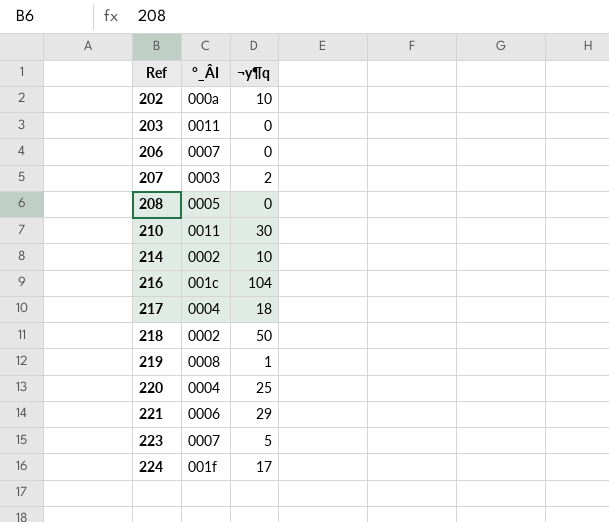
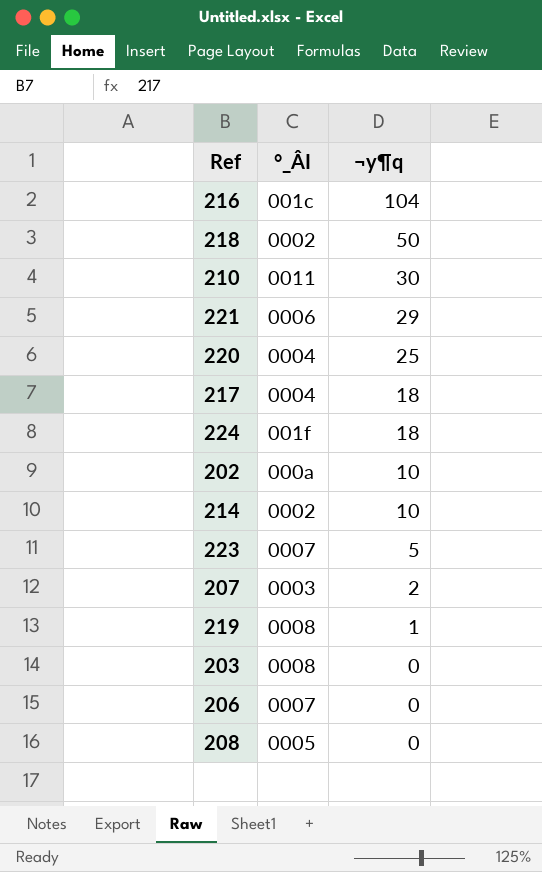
row order: Ref ascending -> ¬y¶q descending
224 | ¬y¶q: 17 -> 18
203 | °_ÂI: 0011 -> 0008

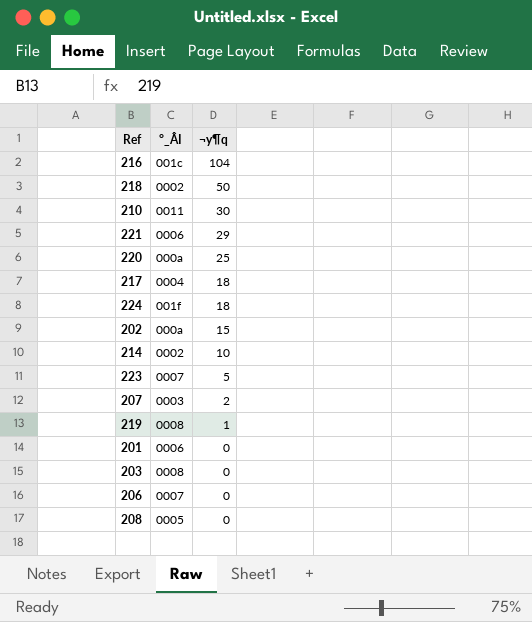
220 | °_ÂI: 0004 -> 000a
202 | ¬y¶q: 10 -> 15
row 201: none -> 0006 | 0

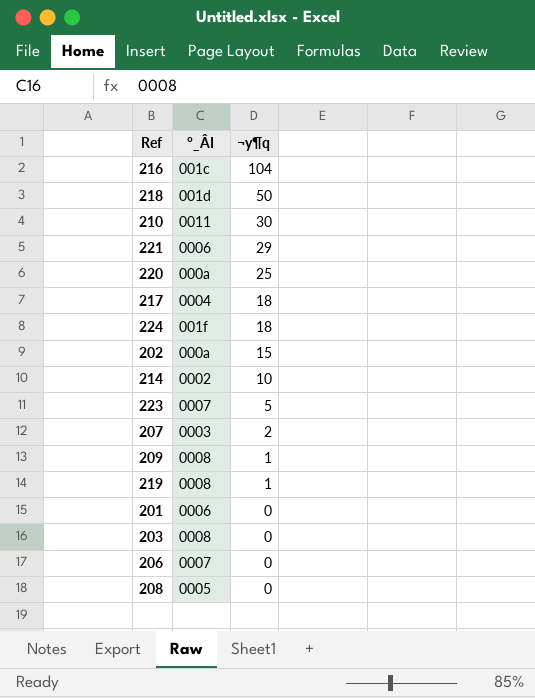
218 | °_ÂI: 0002 -> 001d
row 209: none -> 0008 | 1

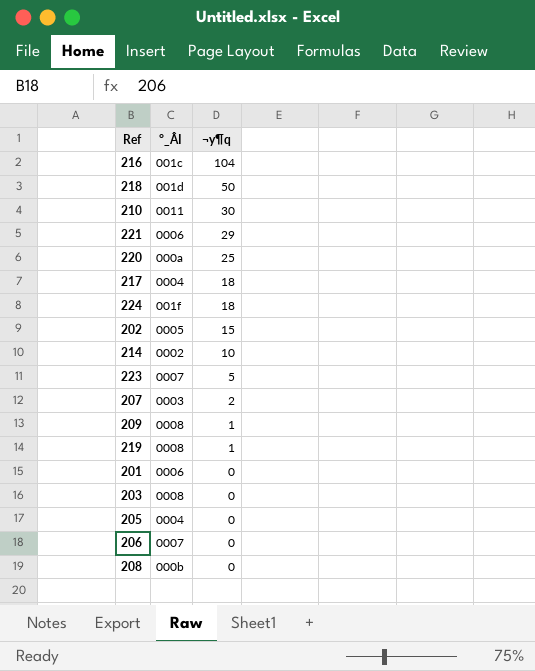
202 | °_ÂI: 000a -> 0005
row 205: none -> 0004 | 0
208 | °_ÂI: 0005 -> 000b

